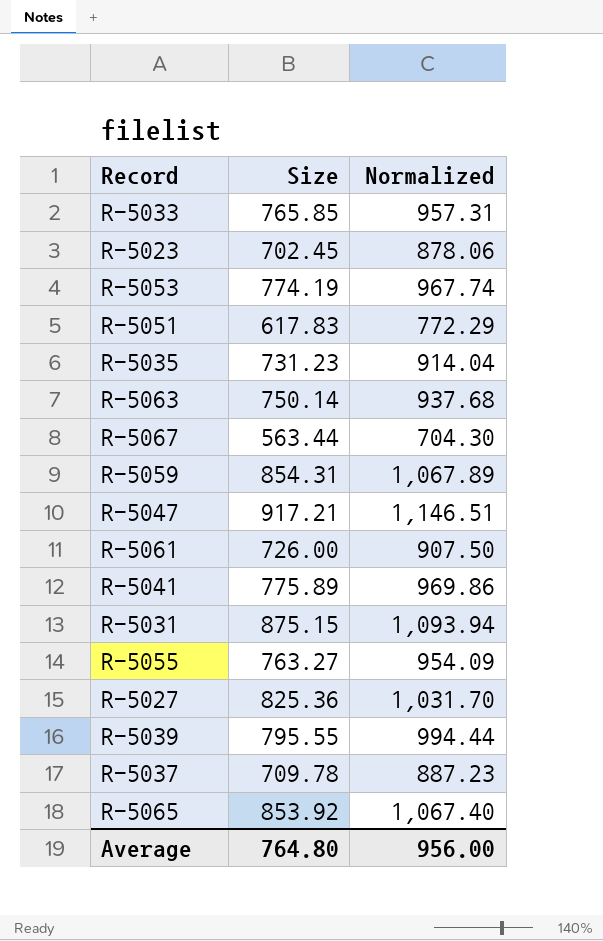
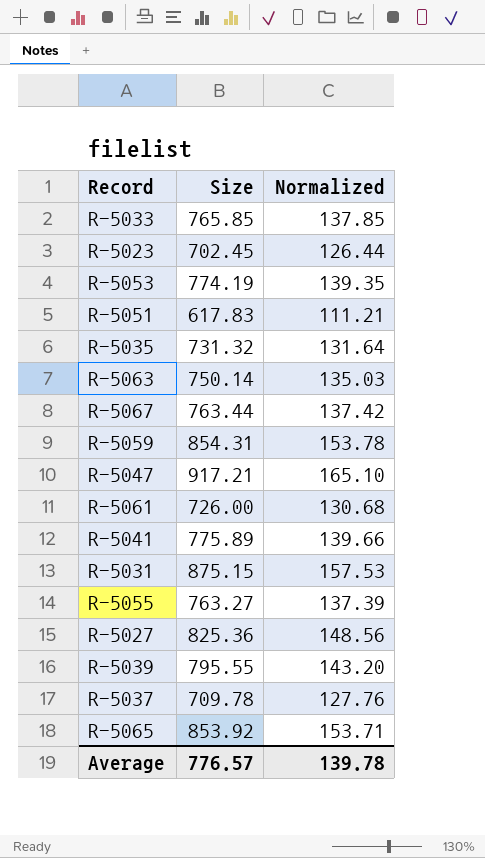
column Normalized | formula: [Size] * 1.25 -> [Size] * 0.18
R-5035 | Size: 731.23 -> 731.32
R-5067 | Size: 563.44 -> 763.44
Average | Size: 764.80 -> 776.57
Average | Normalized: 956.00 -> 139.78

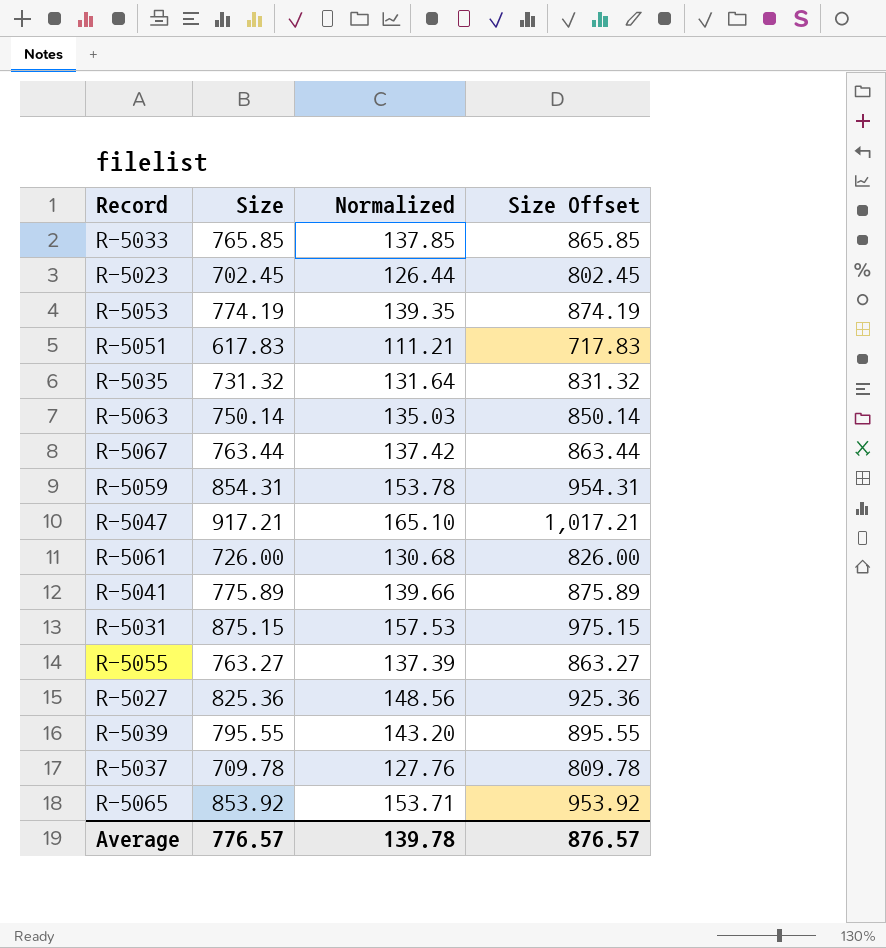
column Size Offset | formula: none -> [Size] + 100

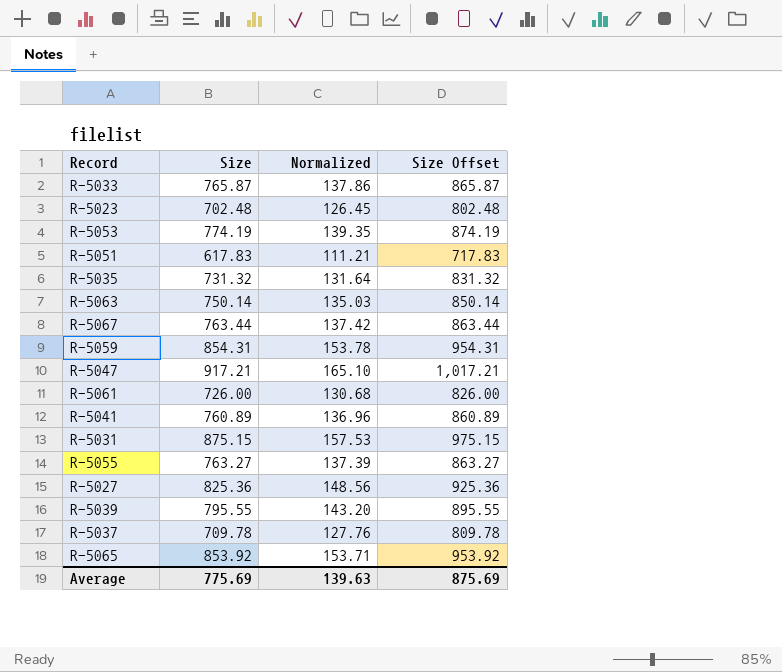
R-5033 | Size: 765.85 -> 765.87
R-5033 | Normalized: 137.85 -> 137.86
R-5033 | Size Offset: 865.85 -> 865.87
R-5023 | Size: 702.45 -> 702.48
R-5023 | Normalized: 126.44 -> 126.45
R-5023 | Size Offset: 802.45 -> 802.48
R-5041 | Size: 775.89 -> 760.89
R-5041 | Normalized: 139.66 -> 136.96
R-5041 | Size Offset: 875.89 -> 860.89
Average | Size: 776.57 -> 775.69
Average | Normalized: 139.78 -> 139.63
Average | Size Offset: 876.57 -> 875.69

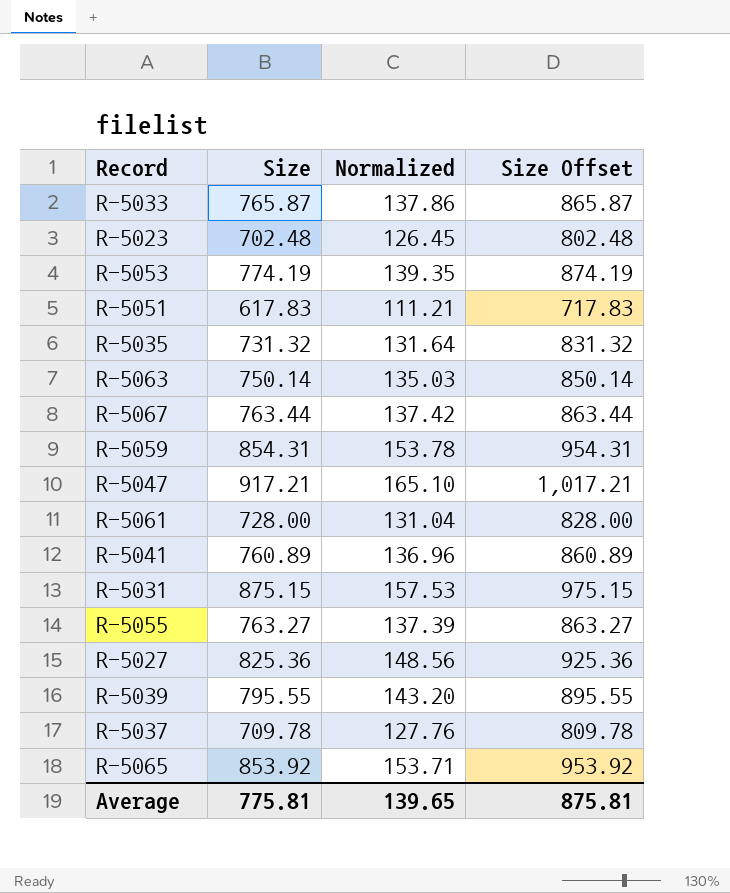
R-5061 | Size: 726.00 -> 728.00
R-5061 | Normalized: 130.68 -> 131.04
R-5061 | Size Offset: 826.00 -> 828.00
Average | Size: 775.69 -> 775.81
Average | Normalized: 139.63 -> 139.65
Average | Size Offset: 875.69 -> 875.81

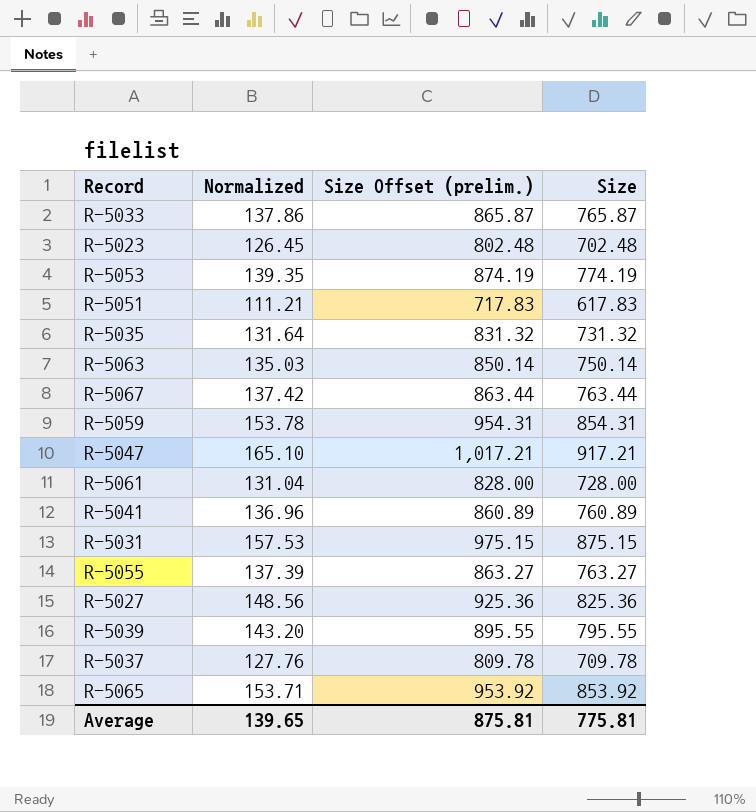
column name: Size Offset -> Size Offset (prelim.)
column Size | position: 2 -> 4

